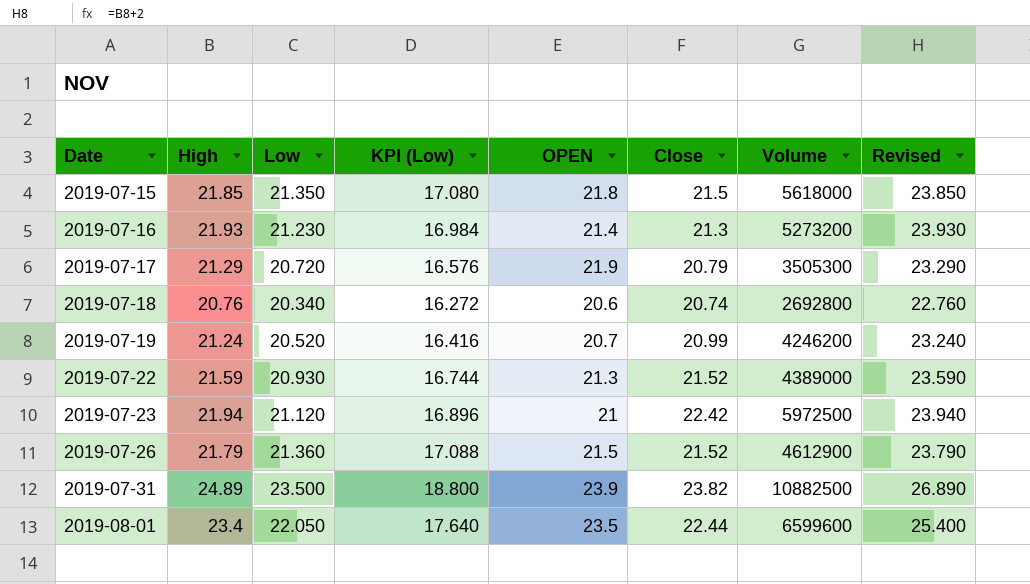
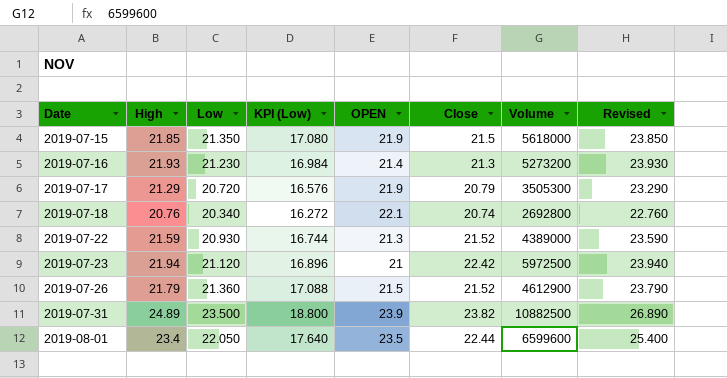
row 2019-07-19: 21.24 | 20.520 | 16.416 | 20.7 | 20.99 | 4246200 | 23.240 -> none
2019-07-15 | OPEN: 21.8 -> 21.9
2019-07-18 | OPEN: 20.6 -> 22.1

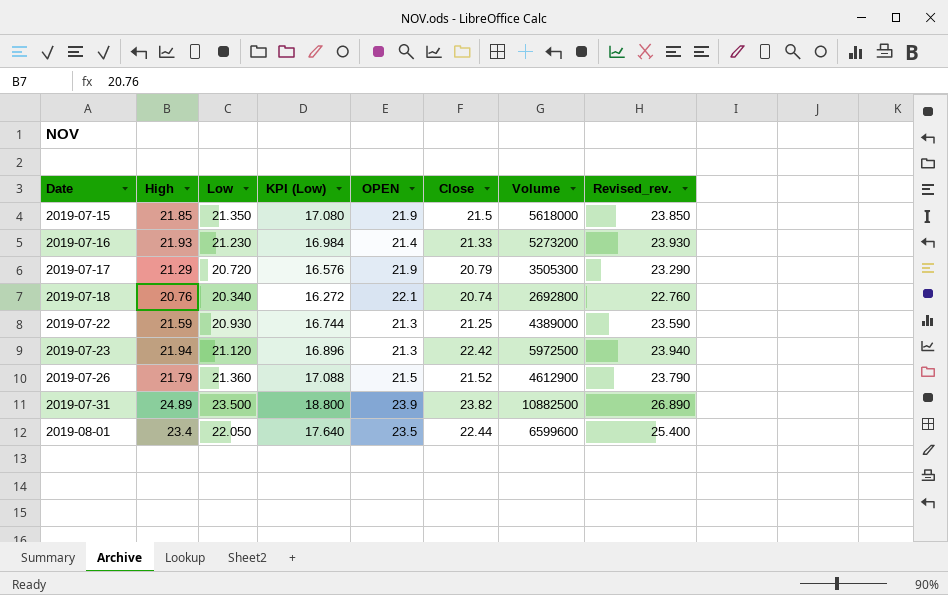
column name: Revised -> Revised_rev.
2019-07-16 | Close: 21.3 -> 21.33
2019-07-22 | Close: 21.52 -> 21.25
2019-07-23 | OPEN: 21 -> 21.3

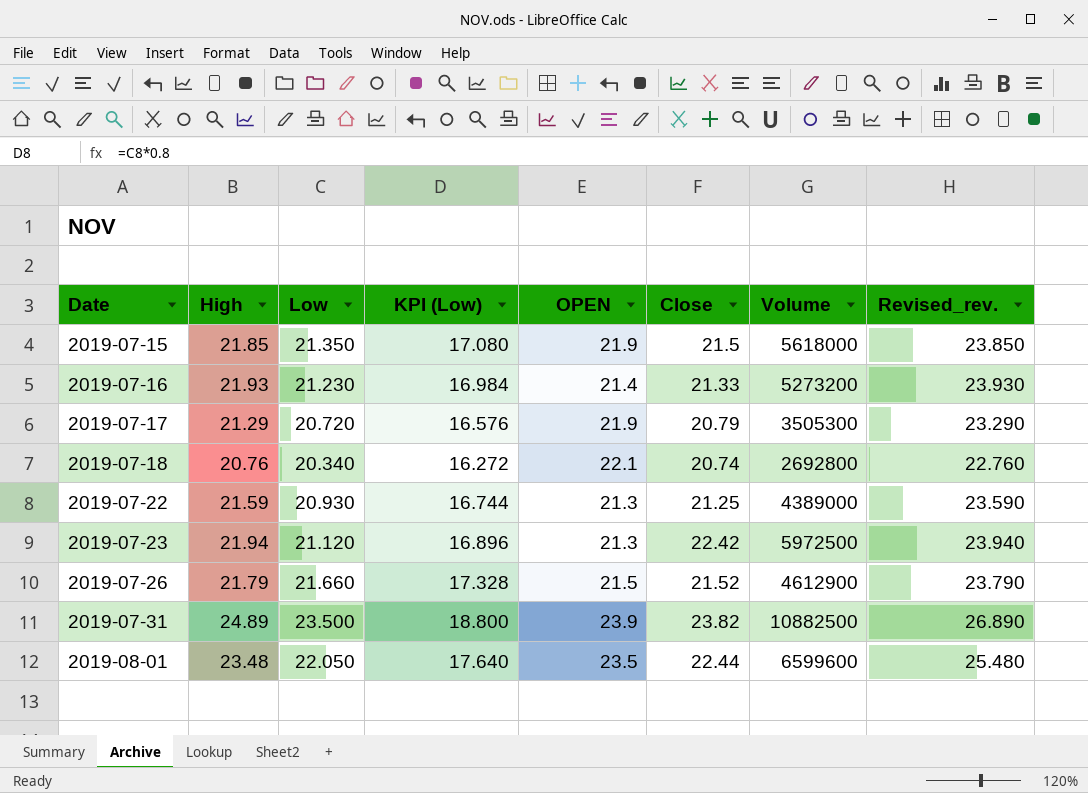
2019-07-26 | Low: 21.360 -> 21.660
2019-07-26 | KPI (Low): 17.088 -> 17.328
2019-08-01 | High: 23.4 -> 23.48
2019-08-01 | Revised_rev.: 25.400 -> 25.480

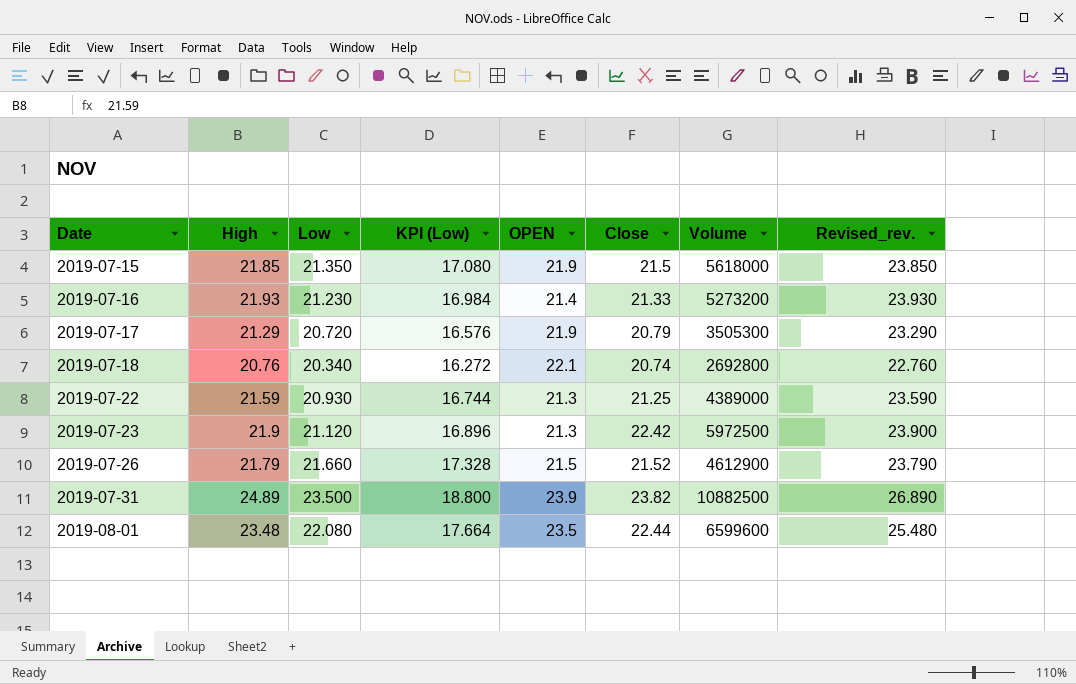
2019-07-23 | High: 21.94 -> 21.9
2019-07-23 | Revised_rev.: 23.940 -> 23.900
2019-08-01 | Low: 22.050 -> 22.080
2019-08-01 | KPI (Low): 17.640 -> 17.664

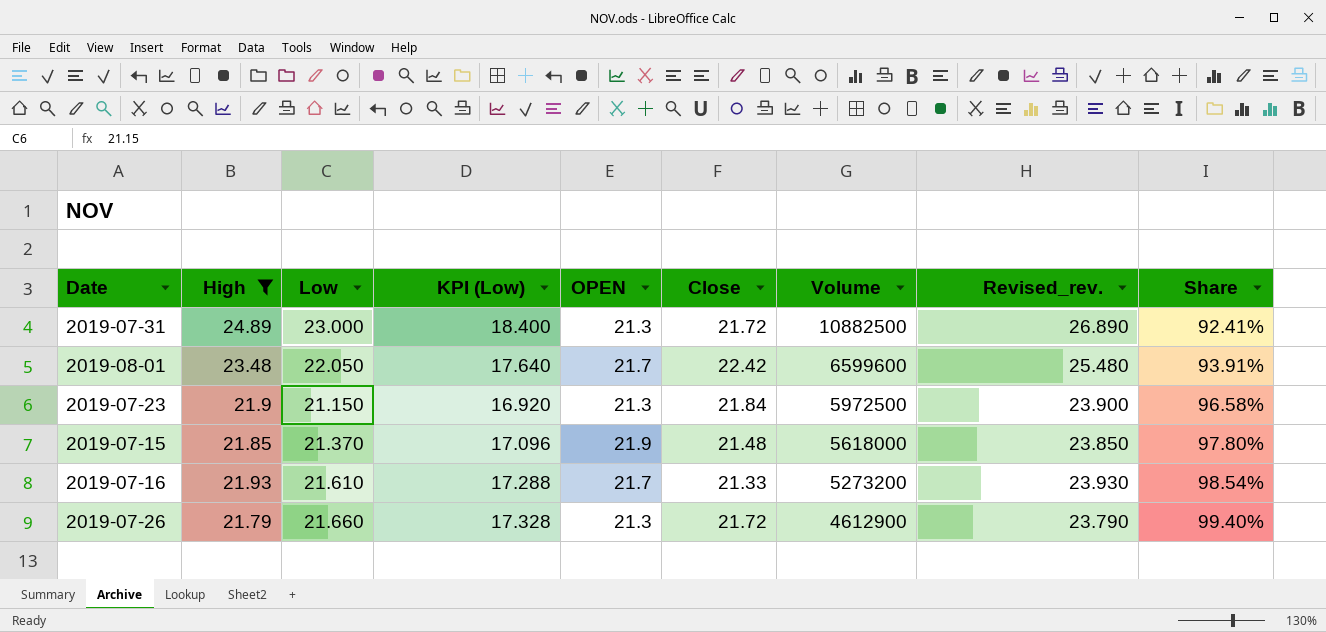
filter: none -> High >= 21.79
row order: Date ascending -> Volume descending
column Share | formula: none -> [Low] / [High]
2019-07-31 | Low: 23.500 -> 23.000
2019-07-31 | KPI (Low): 18.800 -> 18.400
2019-07-31 | OPEN: 23.9 -> 21.3
2019-07-31 | Close: 23.82 -> 21.72
2019-08-01 | Low: 22.080 -> 22.050
2019-08-01 | KPI (Low): 17.664 -> 17.640
2019-08-01 | OPEN: 23.5 -> 21.7
2019-08-01 | Close: 22.44 -> 22.42
2019-07-23 | Low: 21.120 -> 21.150
2019-07-23 | KPI (Low): 16.896 -> 16.920
2019-07-23 | Close: 22.42 -> 21.84
2019-07-15 | Low: 21.350 -> 21.370
2019-07-15 | KPI (Low): 17.080 -> 17.096
2019-07-15 | Close: 21.5 -> 21.48
2019-07-16 | Low: 21.230 -> 21.610
2019-07-16 | KPI (Low): 16.984 -> 17.288
2019-07-16 | OPEN: 21.4 -> 21.7
2019-07-26 | OPEN: 21.5 -> 21.3
2019-07-26 | Close: 21.52 -> 21.72

